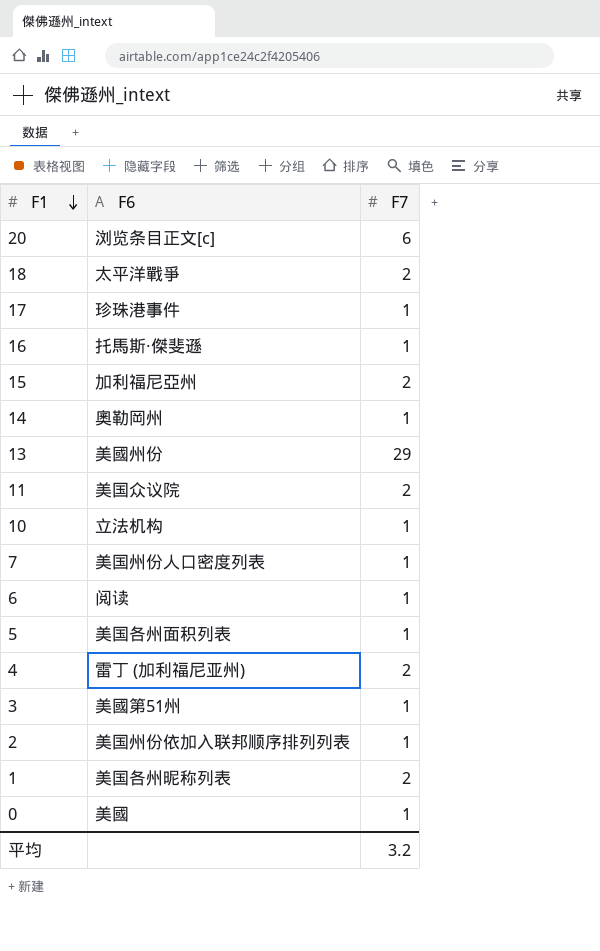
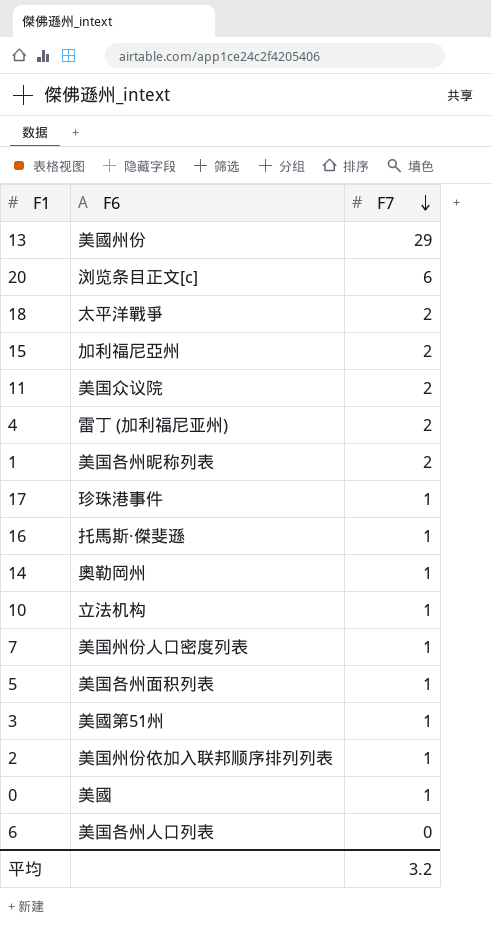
row order: F1 descending -> F7 descending
6 | F6: 阅读 -> 美国各州人口列表
6 | F7: 1 -> 0

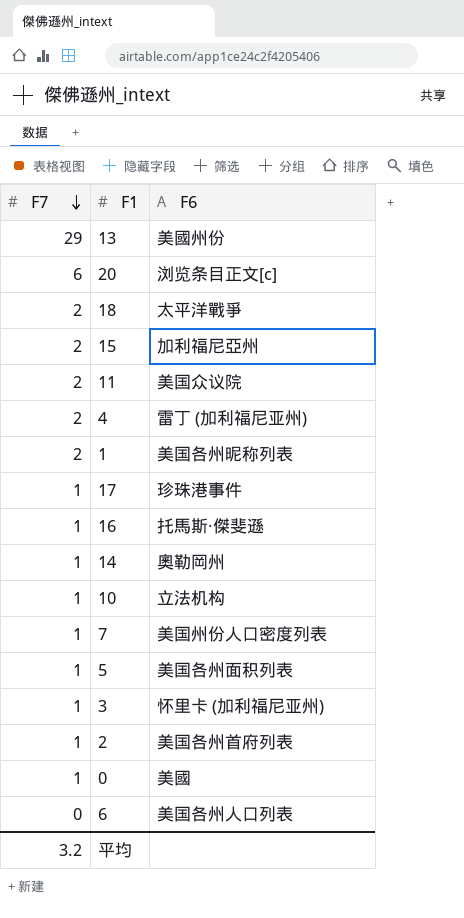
column F7 | position: 3 -> 1
3 | F6: 美國第51州 -> 怀里卡 (加利福尼亚州)
2 | F6: 美国州份依加入联邦顺序排列列表 -> 美国各州首府列表

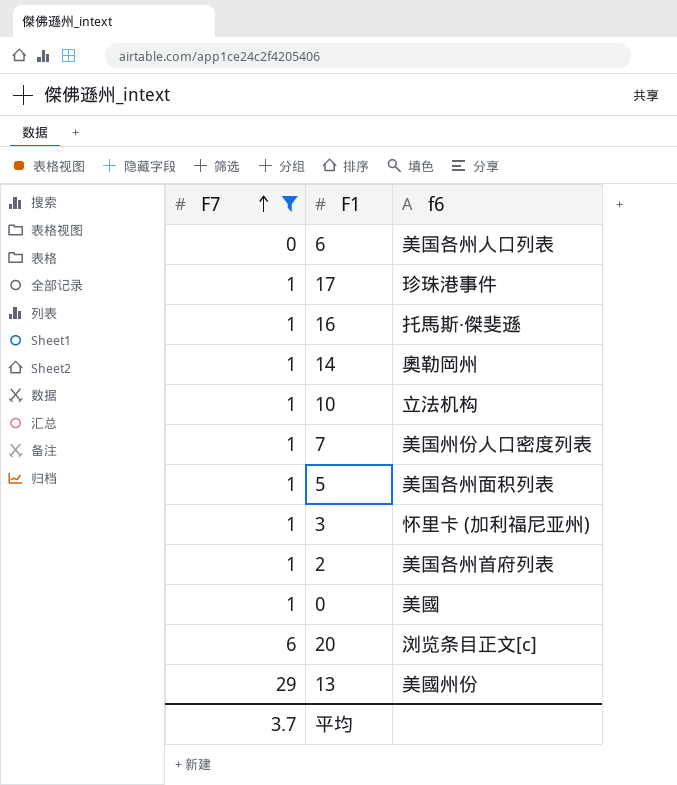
filter: none -> F7 != 2
row order: F7 descending -> F7 ascending
column name: F6 -> f6
平均 | F7: 3.2 -> 3.7

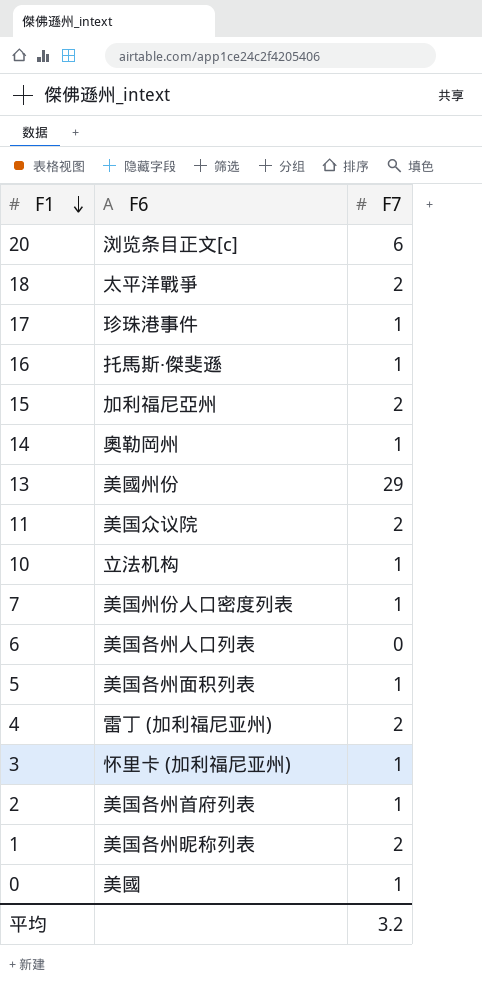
filter: F7 != 2 -> none
row order: F7 ascending -> F1 descending
column name: f6 -> F6
column F7 | position: 1 -> 3
平均 | F7: 3.7 -> 3.2

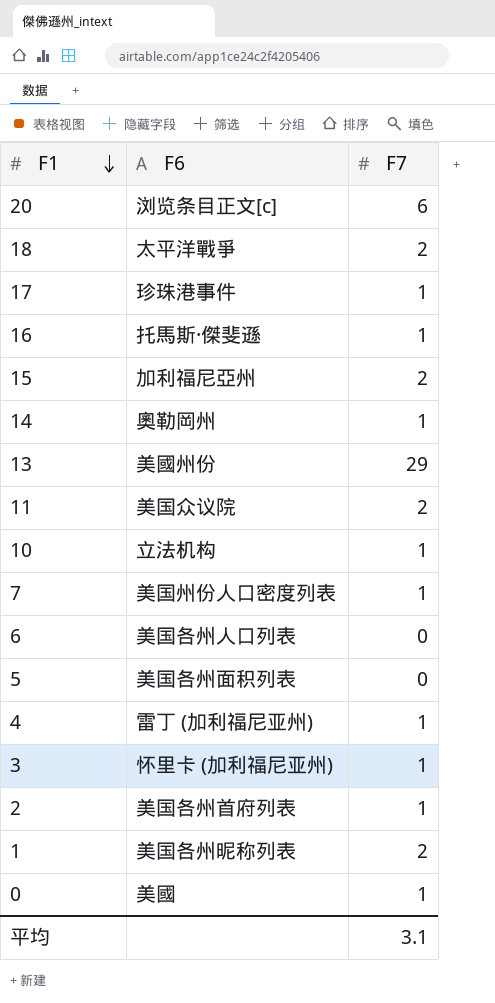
5 | F7: 1 -> 0
4 | F7: 2 -> 1
平均 | F7: 3.2 -> 3.1

